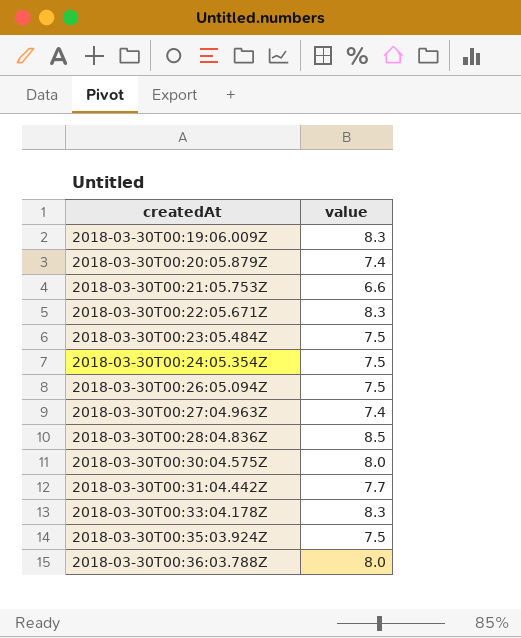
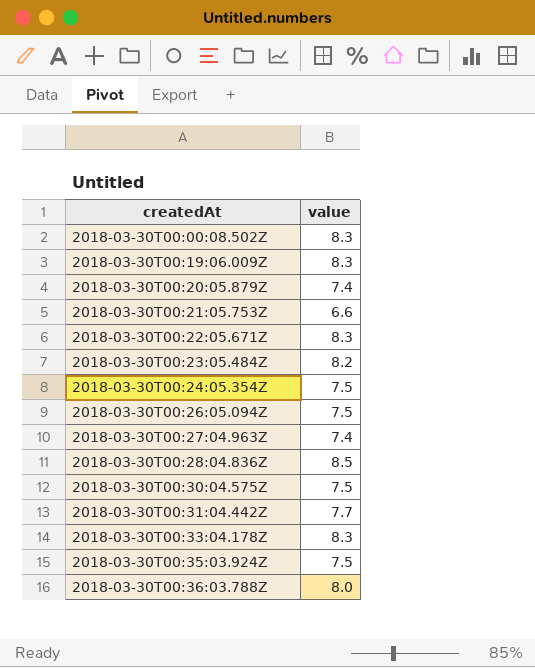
row 2018-03-30T00:00:08.502Z: none -> 8.3
2018-03-30T00:23:05.484Z | value: 7.5 -> 8.2
2018-03-30T00:30:04.575Z | value: 8.0 -> 7.5

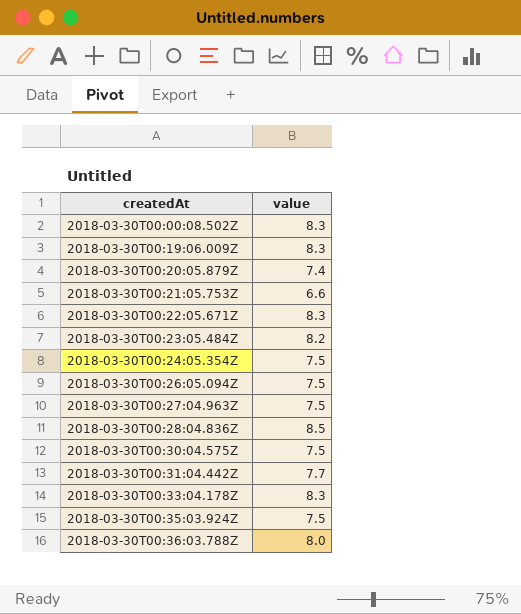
2018-03-30T00:27:04.963Z | value: 7.4 -> 7.5

